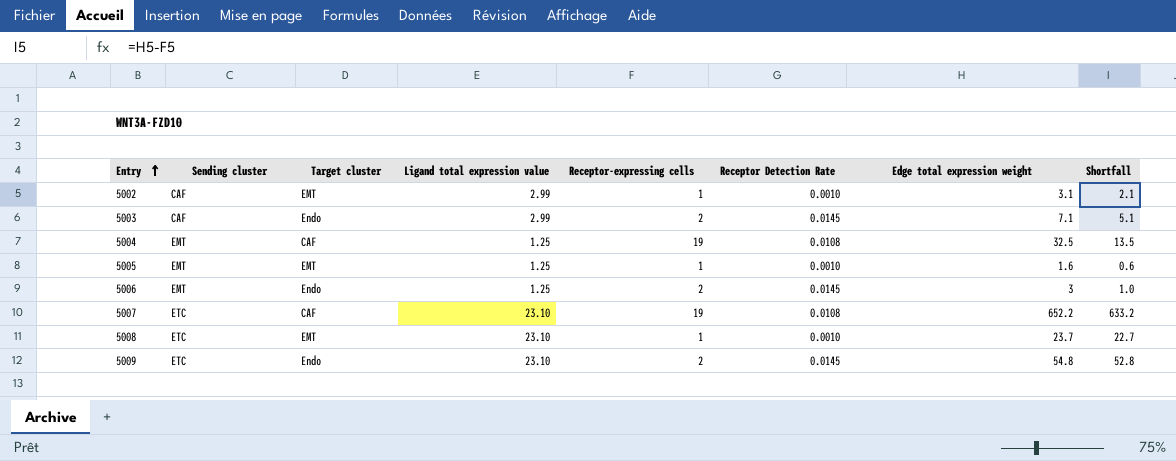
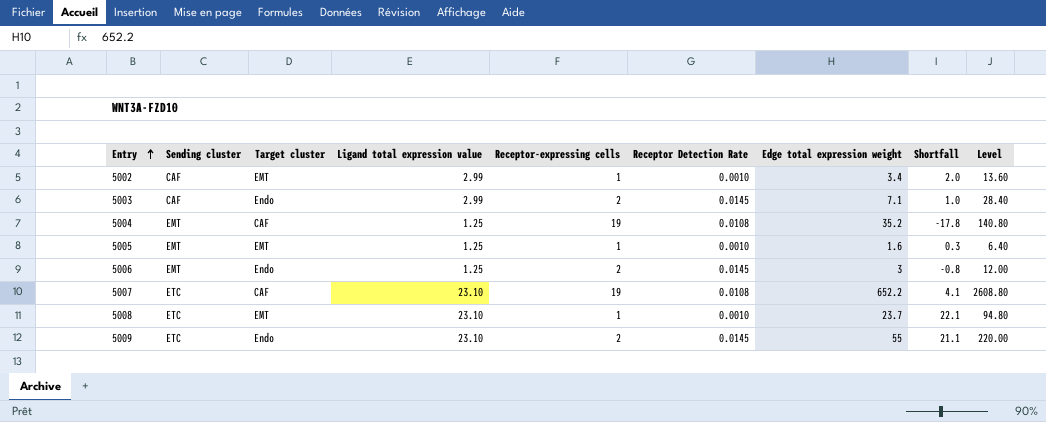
column Shortfall | formula: [Edge total expression weight] - [Receptor-expressing cells] -> [Ligand total expression value] - [Receptor-expressing cells]
column Level | formula: none -> [Edge total expression weight] * 4
5002 | Edge total expression weight: 3.1 -> 3.4
5004 | Edge total expression weight: 32.5 -> 35.2
5009 | Edge total expression weight: 54.8 -> 55

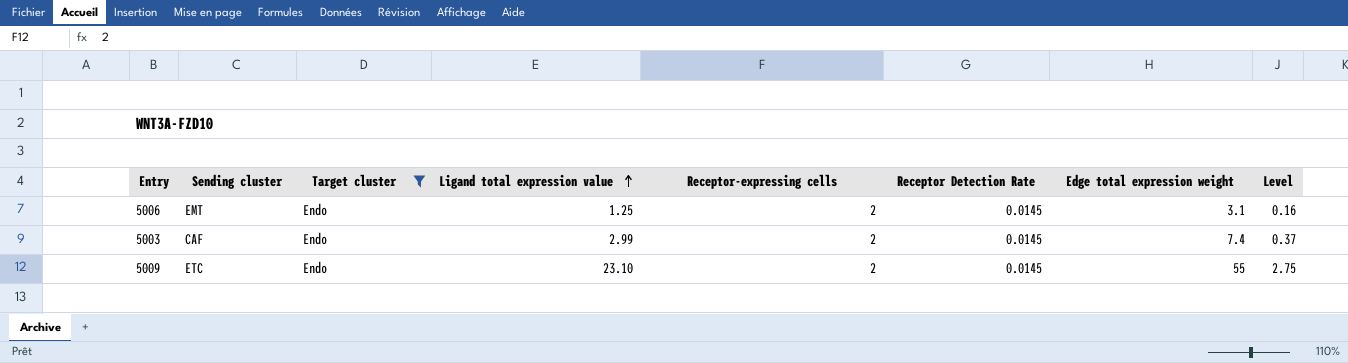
filter: none -> Target cluster = Endo
row order: Entry ascending -> Ligand total expression value ascending
column Shortfall | formula: [Ligand total expression value] - [Receptor-expressing cells] -> none
column Level | formula: [Edge total expression weight] * 4 -> [Edge total expression weight] * 0.05
5006 | Edge total expression weight: 3 -> 3.1
5003 | Edge total expression weight: 7.1 -> 7.4

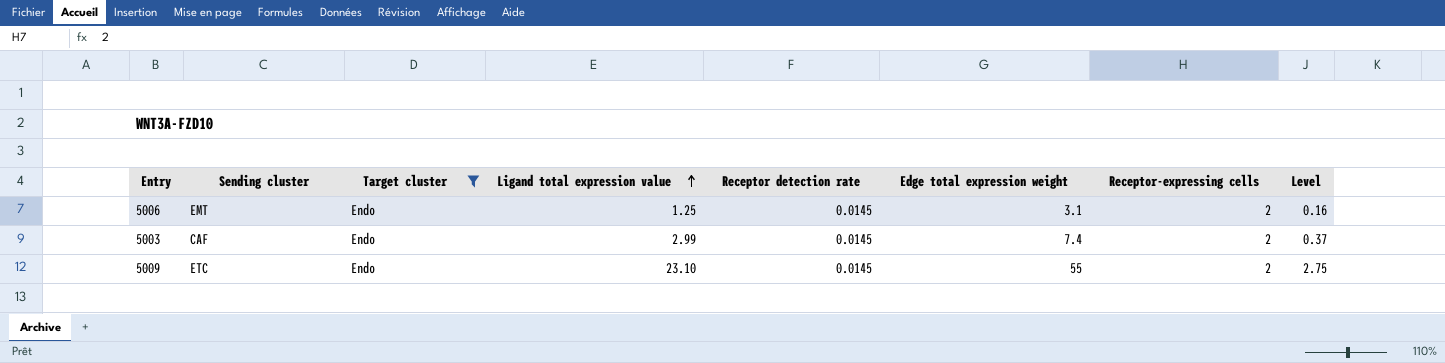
column name: Receptor Detection Rate -> Receptor detection rate
column Receptor-expressing cells | position: 5 -> 7

